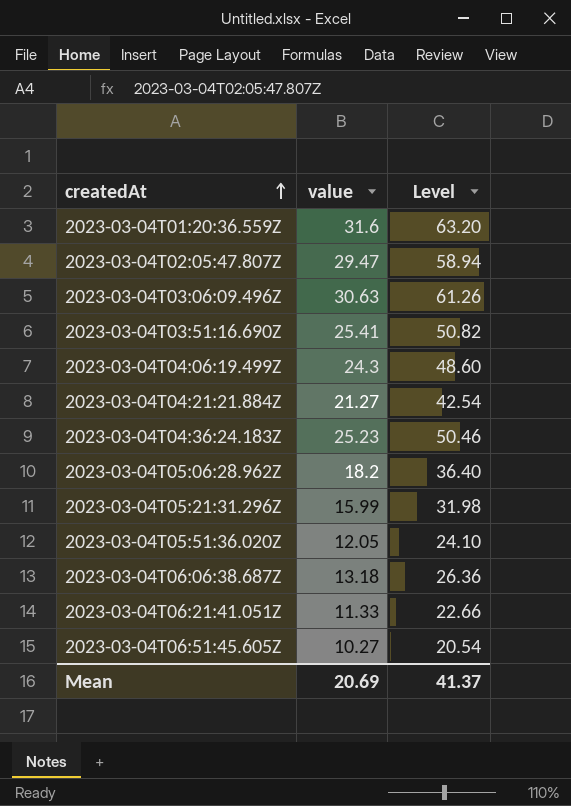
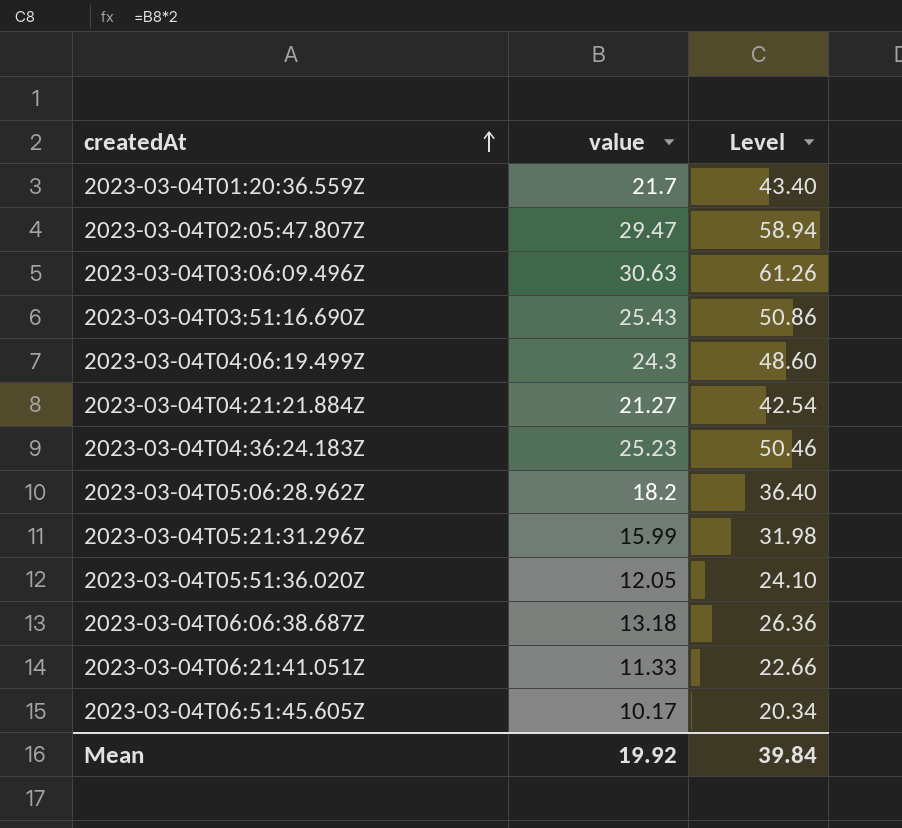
2023-03-04T01:20:36.559Z | value: 31.6 -> 21.7
2023-03-04T01:20:36.559Z | Level: 63.20 -> 43.40
2023-03-04T03:51:16.690Z | value: 25.41 -> 25.43
2023-03-04T03:51:16.690Z | Level: 50.82 -> 50.86
2023-03-04T06:51:45.605Z | value: 10.27 -> 10.17
2023-03-04T06:51:45.605Z | Level: 20.54 -> 20.34
Mean | value: 20.69 -> 19.92
Mean | Level: 41.37 -> 39.84

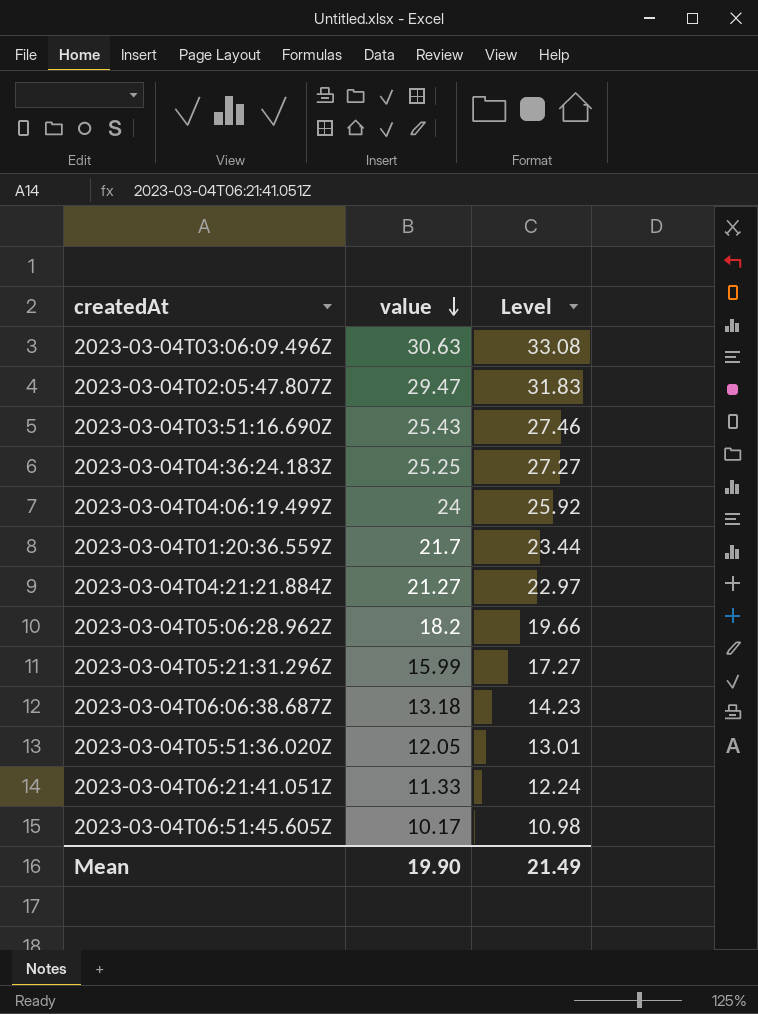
row order: createdAt ascending -> value descending
column Level | formula: [value] * 2 -> [value] * 1.08
2023-03-04T04:36:24.183Z | value: 25.23 -> 25.25
2023-03-04T04:06:19.499Z | value: 24.3 -> 24
Mean | value: 19.92 -> 19.90
Mean | Level: 39.84 -> 21.49

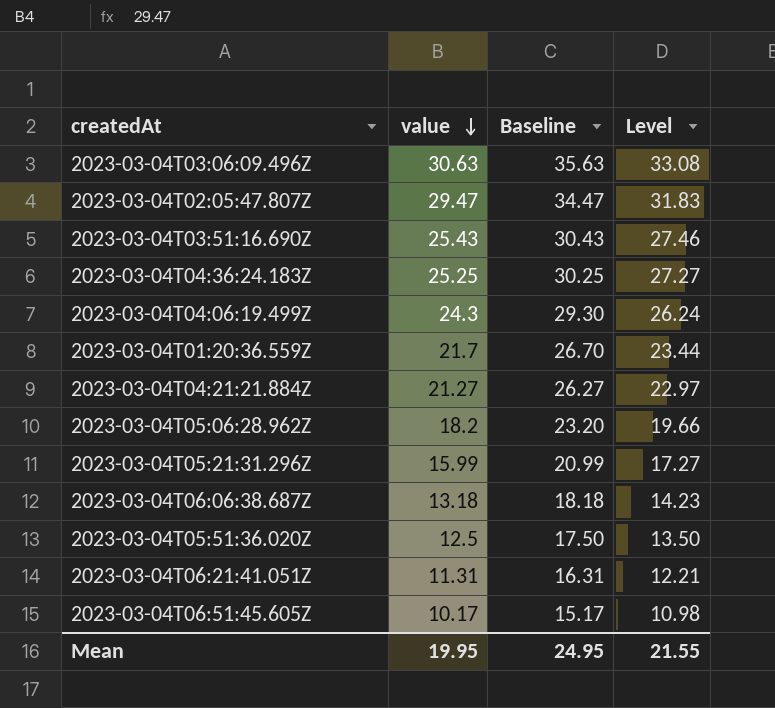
column Baseline | formula: none -> [value] + 5
2023-03-04T04:06:19.499Z | value: 24 -> 24.3
2023-03-04T04:06:19.499Z | Level: 25.92 -> 26.24
2023-03-04T05:51:36.020Z | value: 12.05 -> 12.5
2023-03-04T05:51:36.020Z | Level: 13.01 -> 13.50
2023-03-04T06:21:41.051Z | value: 11.33 -> 11.31
2023-03-04T06:21:41.051Z | Level: 12.24 -> 12.21
Mean | value: 19.90 -> 19.95
Mean | Level: 21.49 -> 21.55

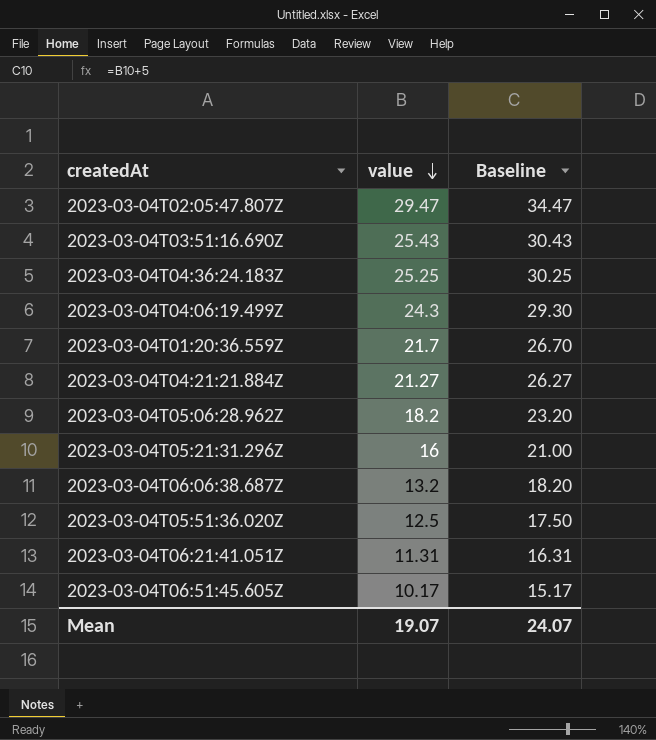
column Level | formula: [value] * 1.08 -> none
row 2023-03-04T03:06:09.496Z: 30.63 | 35.63 | 33.08 -> none
2023-03-04T05:21:31.296Z | value: 15.99 -> 16
2023-03-04T05:21:31.296Z | Baseline: 20.99 -> 21.00
2023-03-04T06:06:38.687Z | value: 13.18 -> 13.2
2023-03-04T06:06:38.687Z | Baseline: 18.18 -> 18.20
Mean | value: 19.95 -> 19.07
Mean | Baseline: 24.95 -> 24.07

